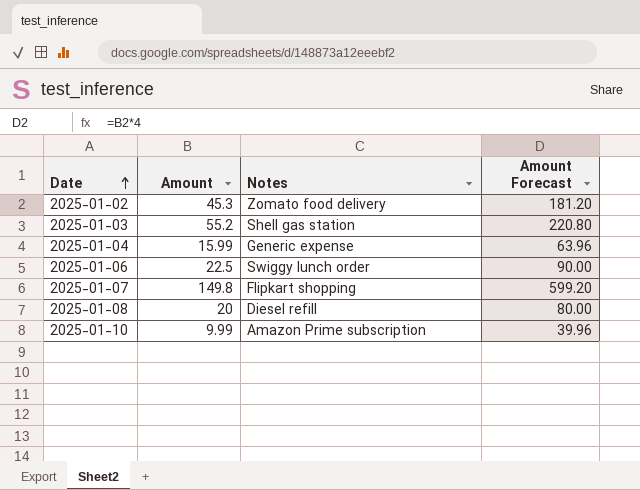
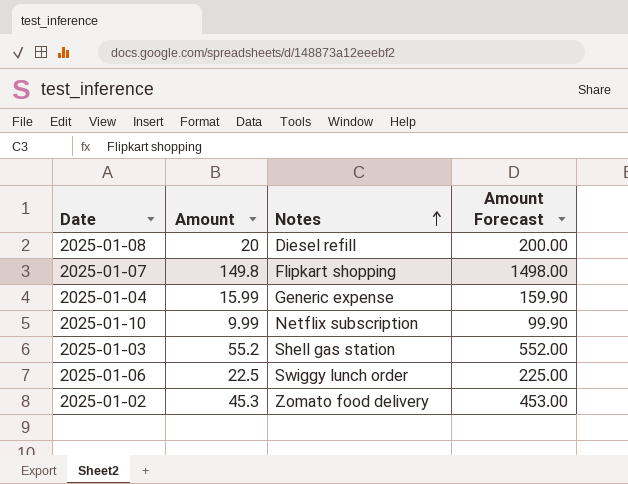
row order: Date ascending -> Notes ascending
column Amount Forecast | formula: [Amount] * 4 -> [Amount] * 10
2025-01-10 | Notes: Amazon Prime subscription -> Netflix subscription

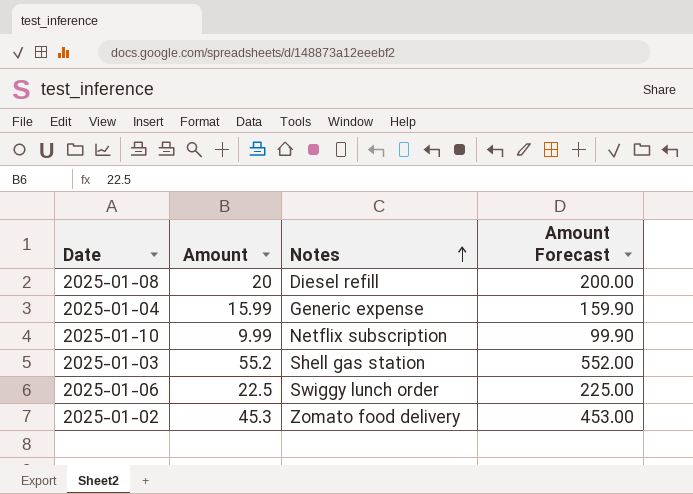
row 2025-01-07: 149.8 | Flipkart shopping | 1498.00 -> none

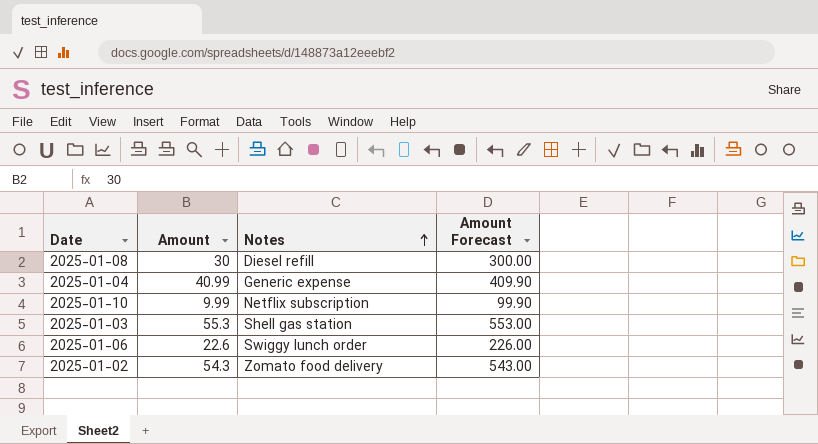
2025-01-08 | Amount: 20 -> 30
2025-01-08 | Amount Forecast: 200.00 -> 300.00
2025-01-04 | Amount: 15.99 -> 40.99
2025-01-04 | Amount Forecast: 159.90 -> 409.90
2025-01-03 | Amount: 55.2 -> 55.3
2025-01-03 | Amount Forecast: 552.00 -> 553.00
2025-01-06 | Amount: 22.5 -> 22.6
2025-01-06 | Amount Forecast: 225.00 -> 226.00
2025-01-02 | Amount: 45.3 -> 54.3
2025-01-02 | Amount Forecast: 453.00 -> 543.00

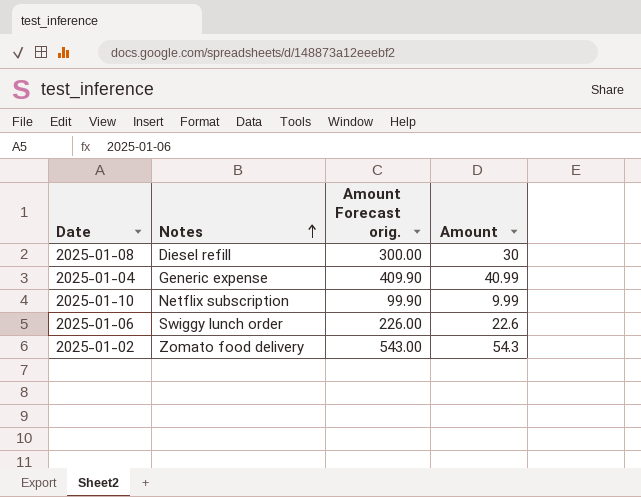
column name: Amount Forecast -> Amount Forecast orig.
column Amount | position: 2 -> 4
row 2025-01-03: 55.3 | Shell gas station | 553.00 -> none

